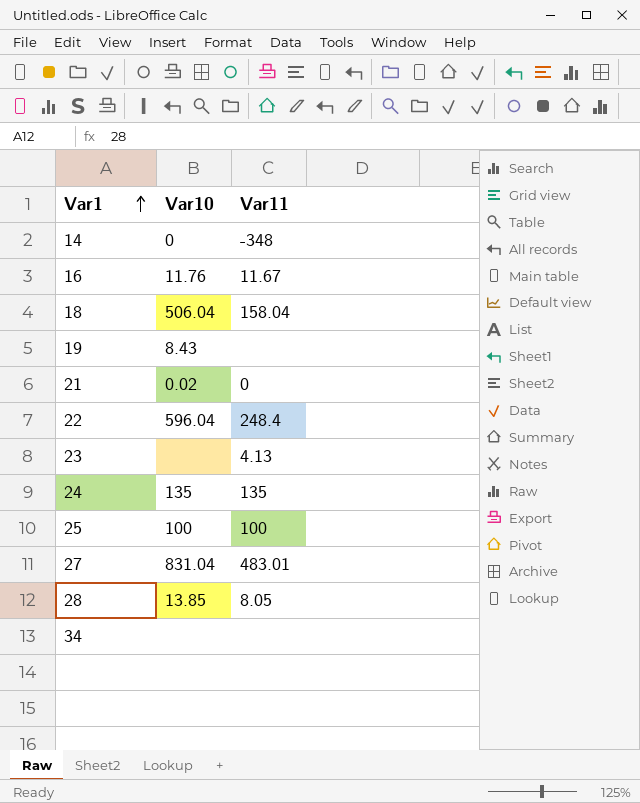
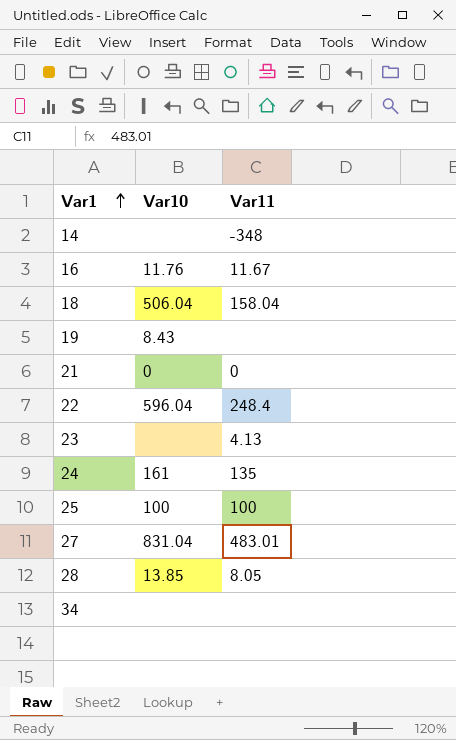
14 | Var10: 0 -> none
21 | Var10: 0.02 -> 0
24 | Var10: 135 -> 161

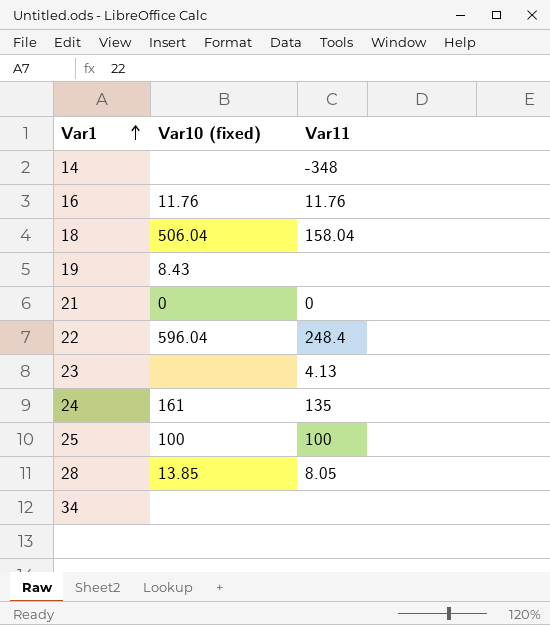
column name: Var10 -> Var10 (fixed)
row 27: 831.04 | 483.01 -> none
16 | Var11: 11.67 -> 11.76

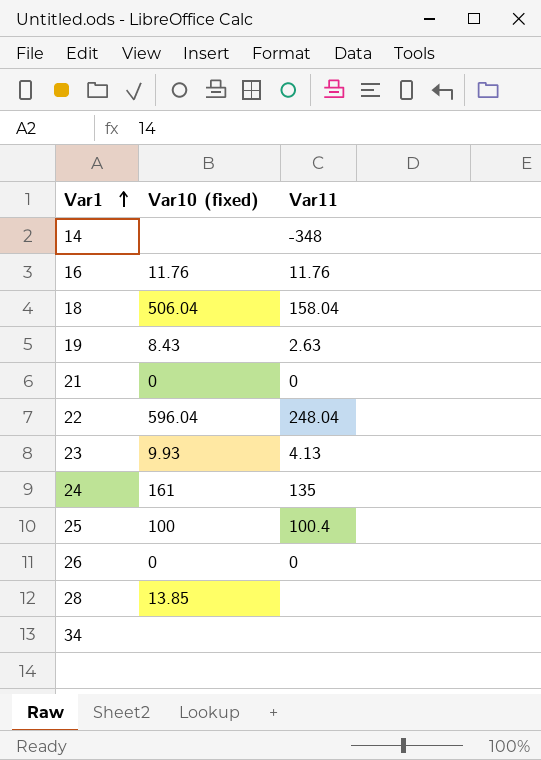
19 | Var11: none -> 2.63
22 | Var11: 248.4 -> 248.04
23 | Var10 (fixed): none -> 9.93
25 | Var11: 100 -> 100.4
row 26: none -> 0 | 0
28 | Var11: 8.05 -> none

